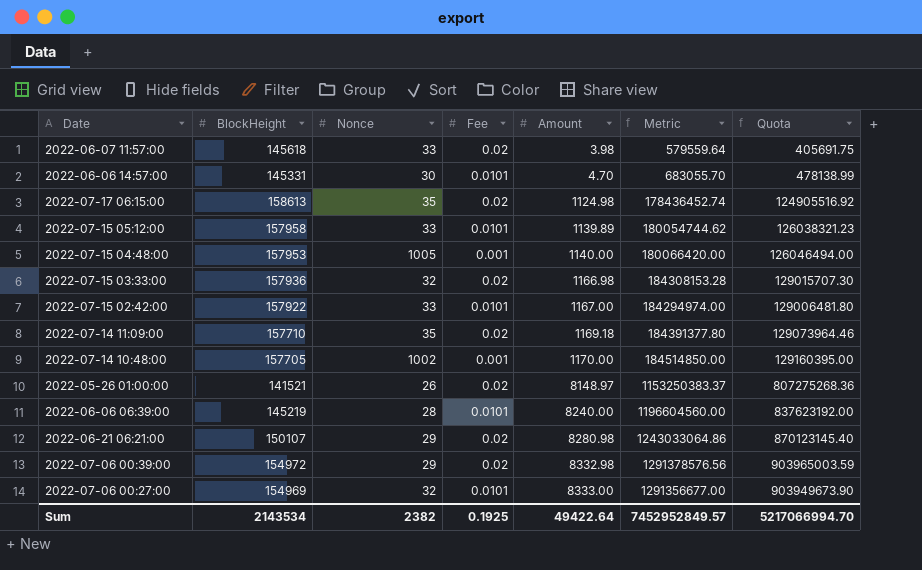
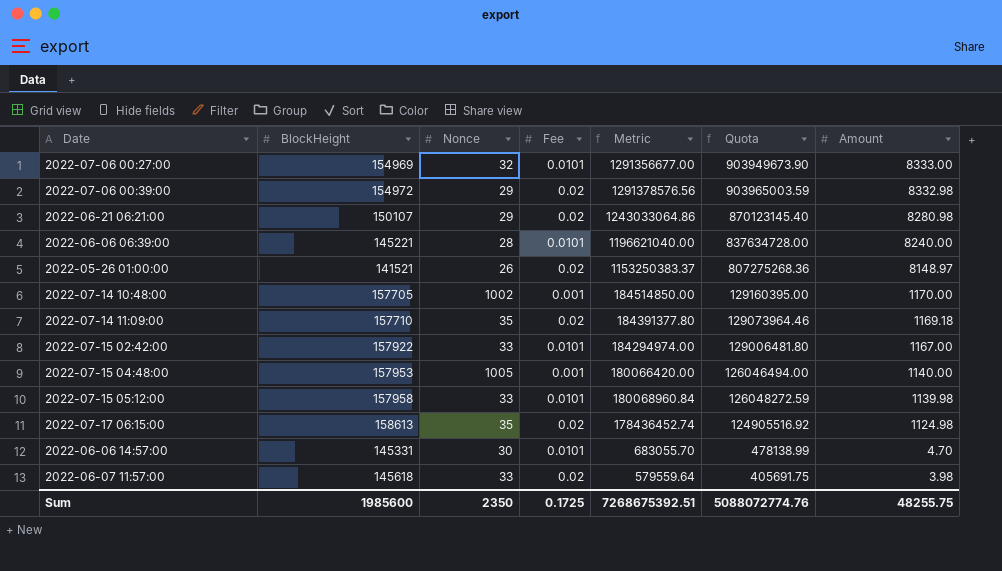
row order: Amount ascending -> Amount descending
column Amount | position: 5 -> 7
row 2022-07-15 03:33:00: 157936 | 32 | 0.02 | 1166.98 | 184308153.28 | 129015707.30 -> none
2022-06-06 06:39:00 | BlockHeight: 145219 -> 145221
2022-06-06 06:39:00 | Metric: 1196604560.00 -> 1196621040.00
2022-06-06 06:39:00 | Quota: 837623192.00 -> 837634728.00
2022-07-15 05:12:00 | Metric: 180054744.62 -> 180068960.84
2022-07-15 05:12:00 | Quota: 126038321.23 -> 126048272.59
2022-07-15 05:12:00 | Amount: 1139.89 -> 1139.98
Sum | BlockHeight: 2143534 -> 1985600
Sum | Nonce: 2382 -> 2350
Sum | Fee: 0.1925 -> 0.1725
Sum | Metric: 7452952849.57 -> 7268675392.51
Sum | Quota: 5217066994.70 -> 5088072774.76
Sum | Amount: 49422.64 -> 48255.75

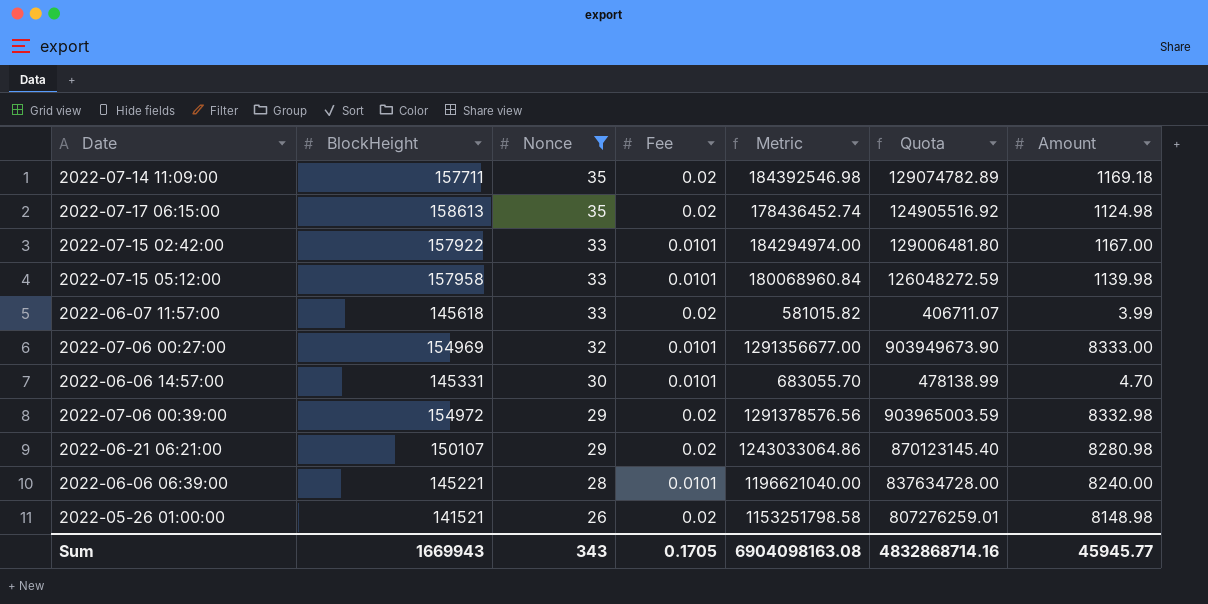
filter: none -> Nonce <= 35
row order: Amount descending -> Nonce descending
2022-07-14 11:09:00 | BlockHeight: 157710 -> 157711
2022-07-14 11:09:00 | Metric: 184391377.80 -> 184392546.98
2022-07-14 11:09:00 | Quota: 129073964.46 -> 129074782.89
2022-06-07 11:57:00 | Metric: 579559.64 -> 581015.82
2022-06-07 11:57:00 | Quota: 405691.75 -> 406711.07
2022-06-07 11:57:00 | Amount: 3.98 -> 3.99
2022-05-26 01:00:00 | Metric: 1153250383.37 -> 1153251798.58
2022-05-26 01:00:00 | Quota: 807275268.36 -> 807276259.01
2022-05-26 01:00:00 | Amount: 8148.97 -> 8148.98
Sum | BlockHeight: 1985600 -> 1669943
Sum | Nonce: 2350 -> 343
Sum | Fee: 0.1725 -> 0.1705
Sum | Metric: 7268675392.51 -> 6904098163.08
Sum | Quota: 5088072774.76 -> 4832868714.16
Sum | Amount: 48255.75 -> 45945.77

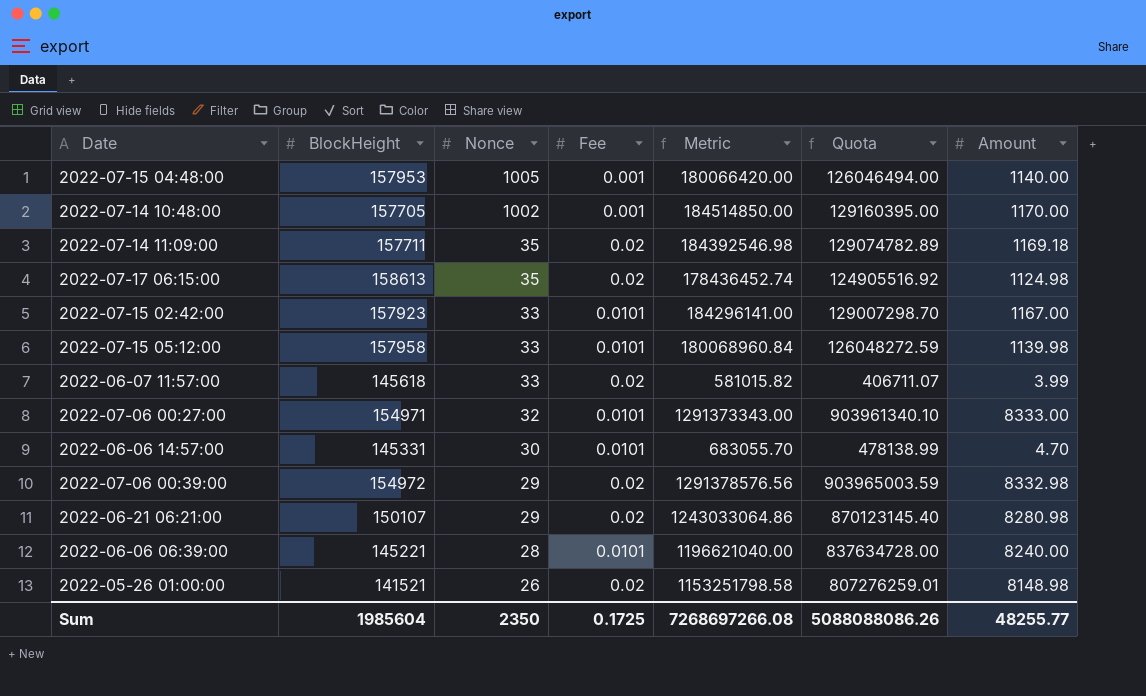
filter: Nonce <= 35 -> none
2022-07-15 02:42:00 | BlockHeight: 157922 -> 157923
2022-07-15 02:42:00 | Metric: 184294974.00 -> 184296141.00
2022-07-15 02:42:00 | Quota: 129006481.80 -> 129007298.70
2022-07-06 00:27:00 | BlockHeight: 154969 -> 154971
2022-07-06 00:27:00 | Metric: 1291356677.00 -> 1291373343.00
2022-07-06 00:27:00 | Quota: 903949673.90 -> 903961340.10
Sum | BlockHeight: 1669943 -> 1985604
Sum | Nonce: 343 -> 2350
Sum | Fee: 0.1705 -> 0.1725
Sum | Metric: 6904098163.08 -> 7268697266.08
Sum | Quota: 4832868714.16 -> 5088088086.26
Sum | Amount: 45945.77 -> 48255.77

